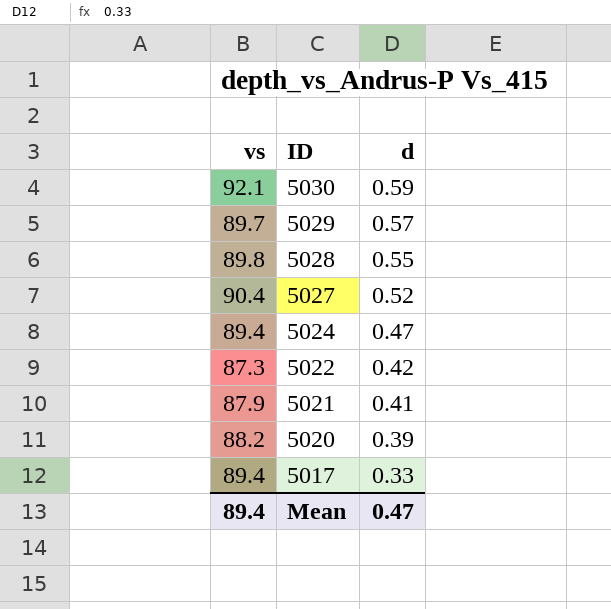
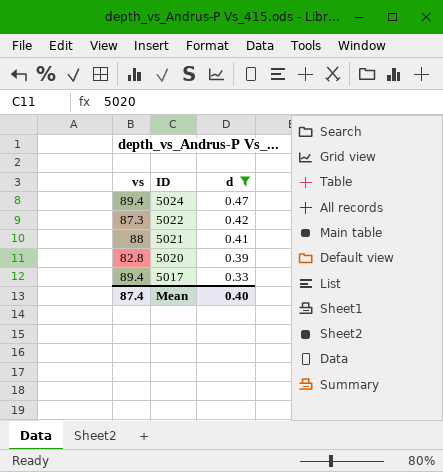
filter: none -> d <= 0.47
5021 | vs: 87.9 -> 88
5020 | vs: 88.2 -> 82.8
Mean | vs: 89.4 -> 87.4
Mean | d: 0.47 -> 0.40

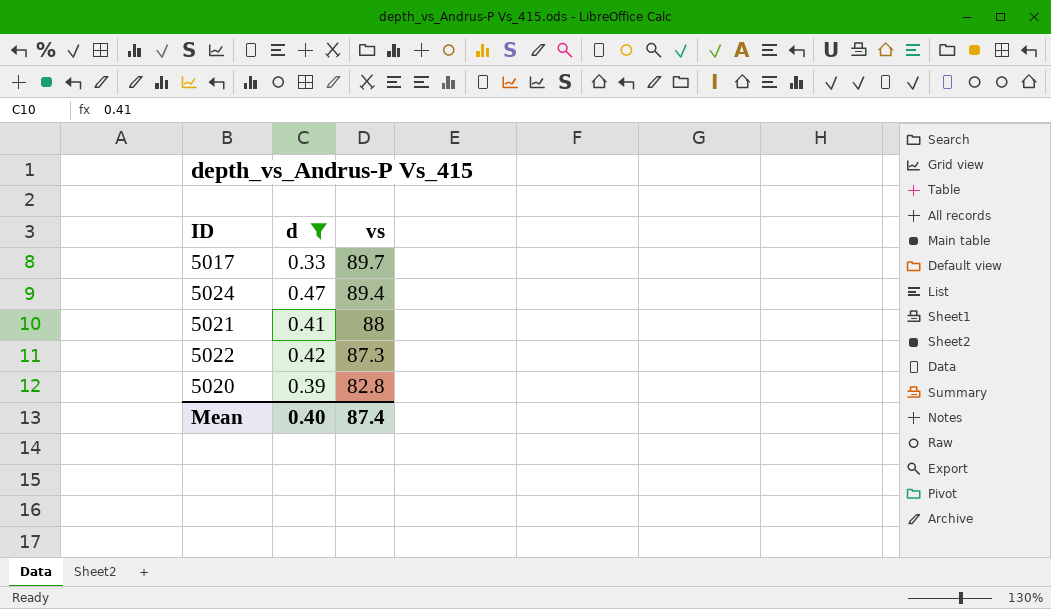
row order: ID descending -> vs descending
column vs | position: 1 -> 3
5017 | vs: 89.4 -> 89.7

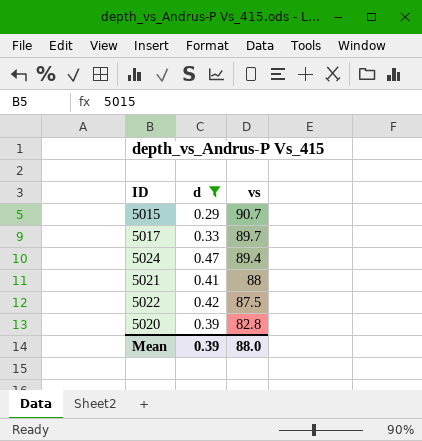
row 5015: none -> 0.29 | 90.7
5022 | vs: 87.3 -> 87.5
Mean | d: 0.40 -> 0.39
Mean | vs: 87.4 -> 88.0

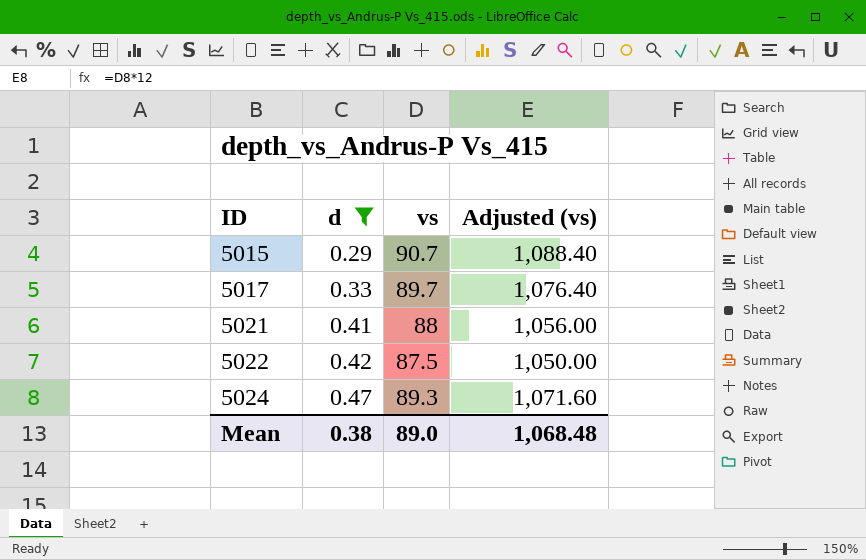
row order: vs descending -> ID ascending
column Adjusted (vs) | formula: none -> [vs] * 12
row 5020: 0.39 | 82.8 -> none
5024 | vs: 89.4 -> 89.3
Mean | d: 0.39 -> 0.38
Mean | vs: 88.0 -> 89.0

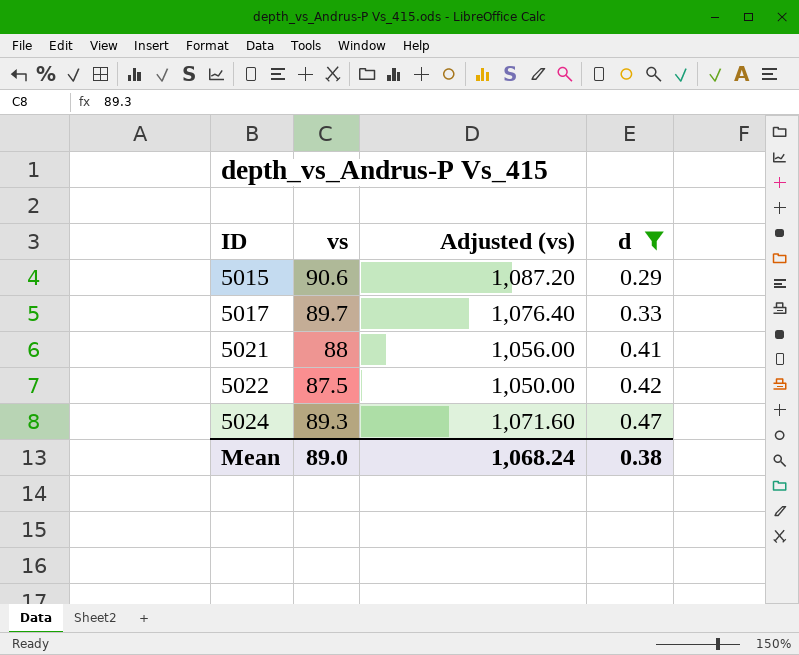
column d | position: 2 -> 4
5015 | vs: 90.7 -> 90.6
5015 | Adjusted (vs): 1,088.40 -> 1,087.20
Mean | Adjusted (vs): 1,068.48 -> 1,068.24

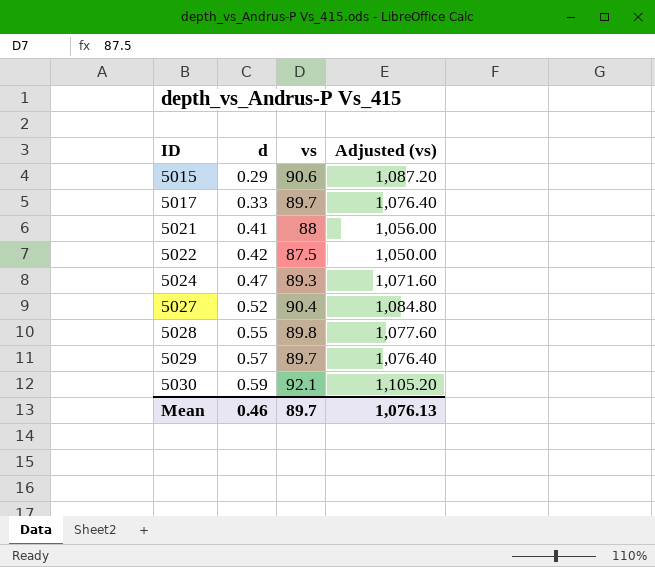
filter: d <= 0.47 -> none
column d | position: 4 -> 2
Mean | d: 0.38 -> 0.46
Mean | vs: 89.0 -> 89.7
Mean | Adjusted (vs): 1,068.24 -> 1,076.13

